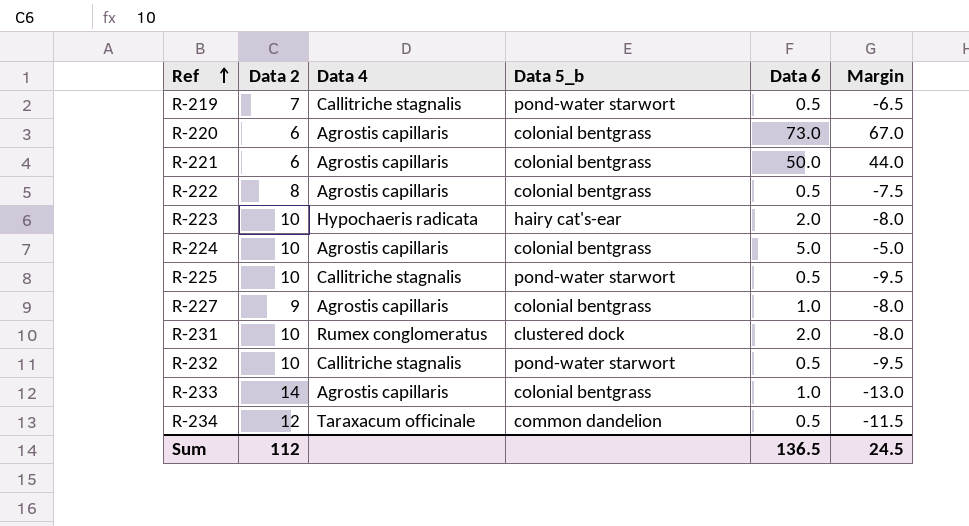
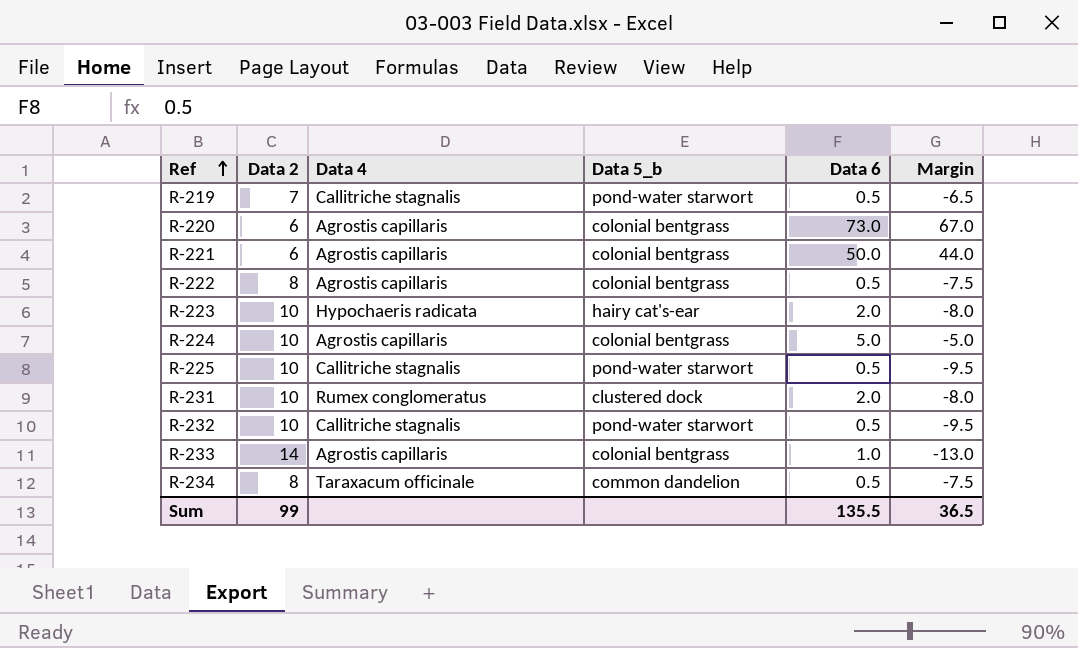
row R-227: 9 | Agrostis capillaris | colonial bentgrass | 1.0 | -8.0 -> none
R-234 | Data 2: 12 -> 8
R-234 | Margin: -11.5 -> -7.5
Sum | Data 2: 112 -> 99
Sum | Data 6: 136.5 -> 135.5
Sum | Margin: 24.5 -> 36.5

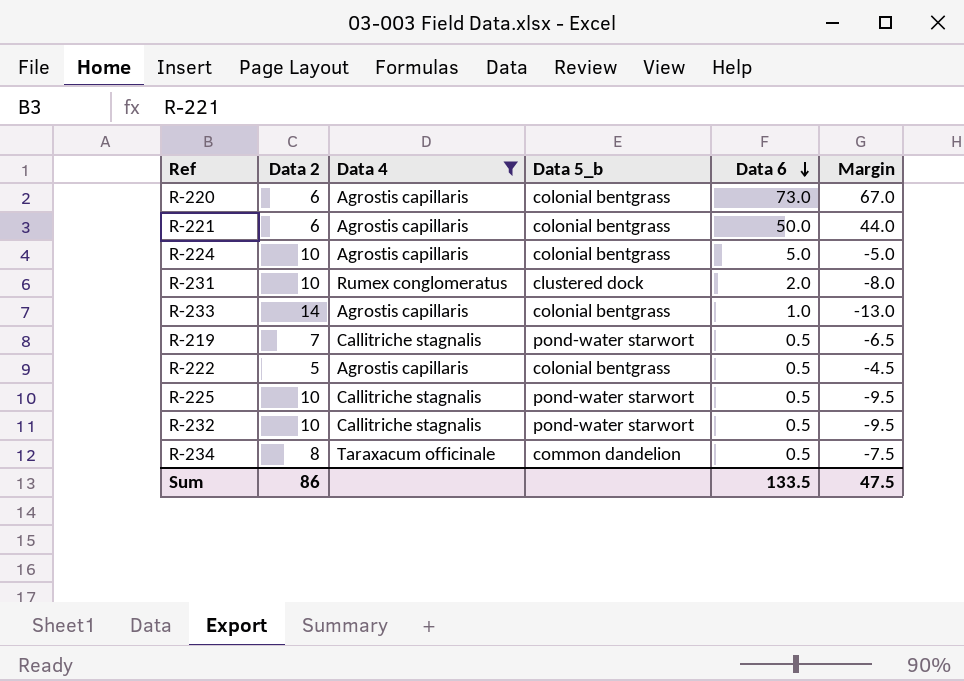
filter: none -> Data 4 != Hypochaeris radicata
row order: Ref ascending -> Data 6 descending
R-222 | Data 2: 8 -> 5
R-222 | Margin: -7.5 -> -4.5
Sum | Data 2: 99 -> 86
Sum | Data 6: 135.5 -> 133.5
Sum | Margin: 36.5 -> 47.5

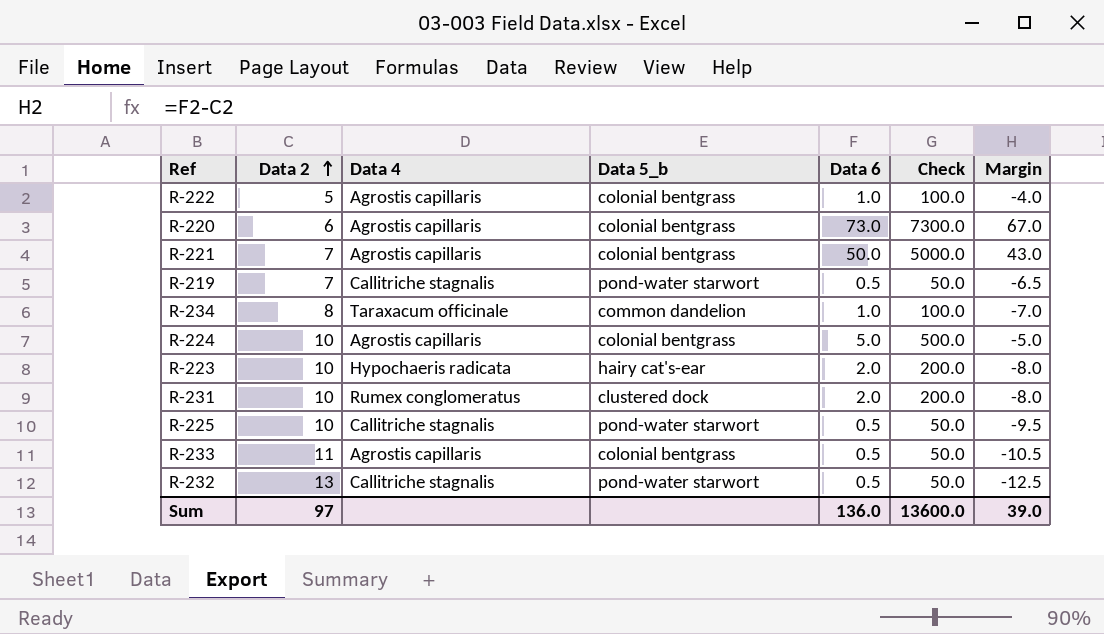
filter: Data 4 != Hypochaeris radicata -> none
row order: Data 6 descending -> Data 2 ascending
column Check | formula: none -> [Data 6] * 100
R-222 | Data 6: 0.5 -> 1.0
R-222 | Margin: -4.5 -> -4.0
R-221 | Data 2: 6 -> 7
R-221 | Margin: 44.0 -> 43.0
R-234 | Data 6: 0.5 -> 1.0
R-234 | Margin: -7.5 -> -7.0
R-233 | Data 2: 14 -> 11
R-233 | Data 6: 1.0 -> 0.5
R-233 | Margin: -13.0 -> -10.5
R-232 | Data 2: 10 -> 13
R-232 | Margin: -9.5 -> -12.5
Sum | Data 2: 86 -> 97
Sum | Data 6: 133.5 -> 136.0
Sum | Margin: 47.5 -> 39.0

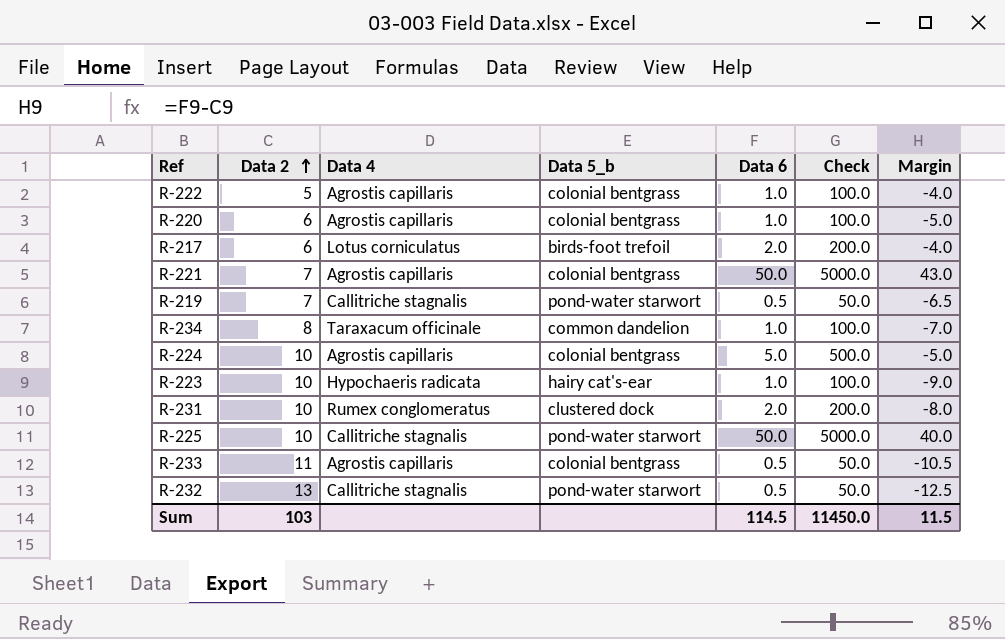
R-220 | Data 6: 73.0 -> 1.0
R-220 | Check: 7300.0 -> 100.0
R-220 | Margin: 67.0 -> -5.0
row R-217: none -> 6 | Lotus corniculatus | birds-foot trefoil | 2.0 | 200.0 | -4.0
R-223 | Data 6: 2.0 -> 1.0
R-223 | Check: 200.0 -> 100.0
R-223 | Margin: -8.0 -> -9.0
R-225 | Data 6: 0.5 -> 50.0
R-225 | Check: 50.0 -> 5000.0
R-225 | Margin: -9.5 -> 40.0
Sum | Data 2: 97 -> 103
Sum | Data 6: 136.0 -> 114.5
Sum | Check: 13600.0 -> 11450.0
Sum | Margin: 39.0 -> 11.5

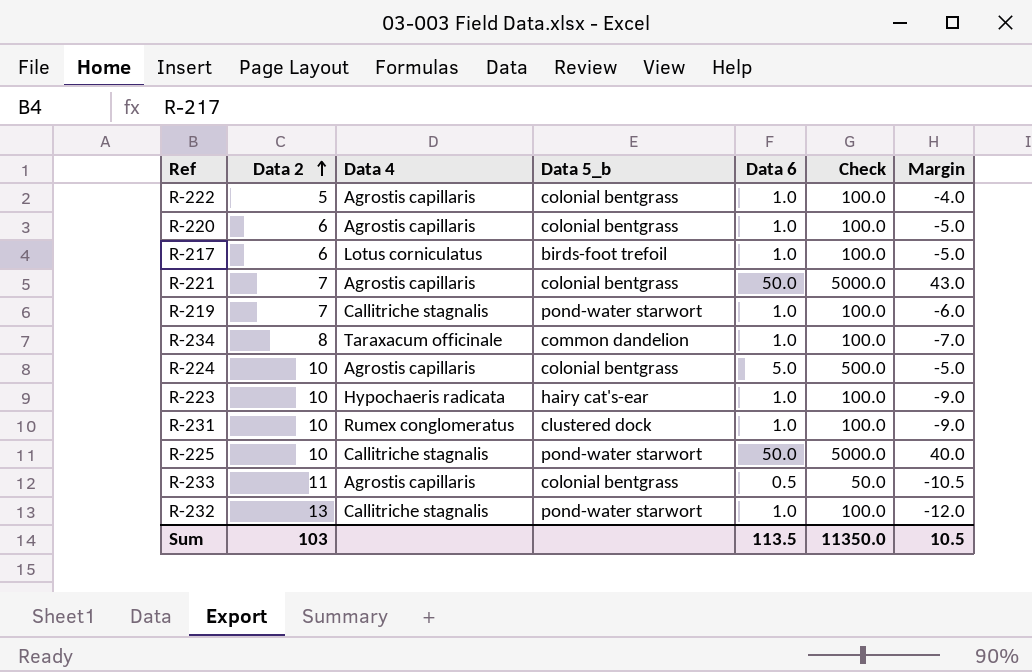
R-217 | Data 6: 2.0 -> 1.0
R-217 | Check: 200.0 -> 100.0
R-217 | Margin: -4.0 -> -5.0
R-219 | Data 6: 0.5 -> 1.0
R-219 | Check: 50.0 -> 100.0
R-219 | Margin: -6.5 -> -6.0
R-231 | Data 6: 2.0 -> 1.0
R-231 | Check: 200.0 -> 100.0
R-231 | Margin: -8.0 -> -9.0
R-232 | Data 6: 0.5 -> 1.0
R-232 | Check: 50.0 -> 100.0
R-232 | Margin: -12.5 -> -12.0
Sum | Data 6: 114.5 -> 113.5
Sum | Check: 11450.0 -> 11350.0
Sum | Margin: 11.5 -> 10.5

